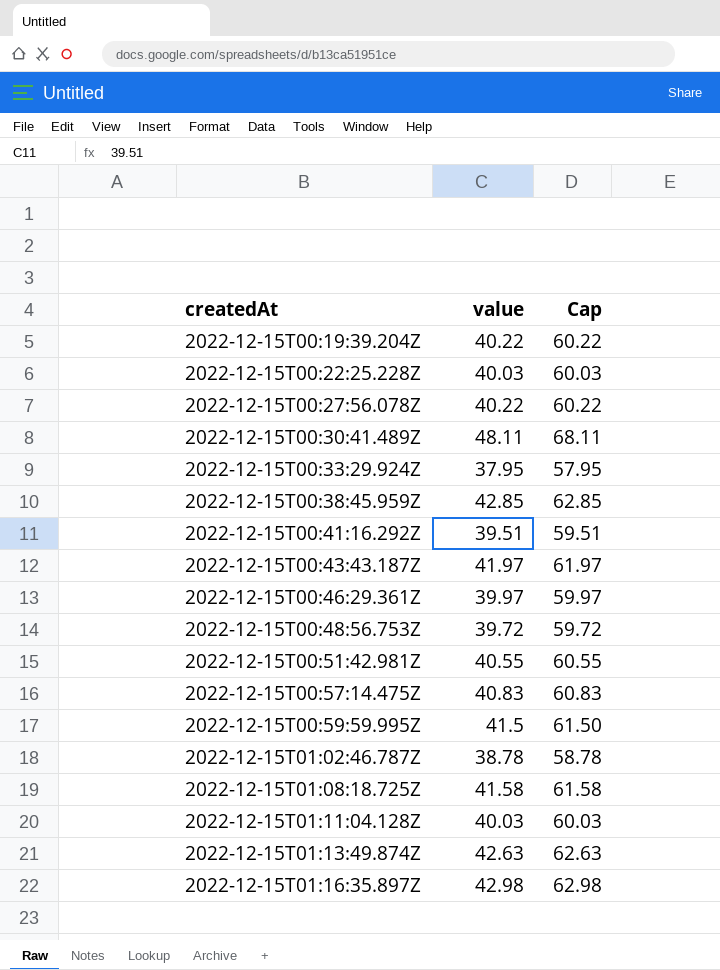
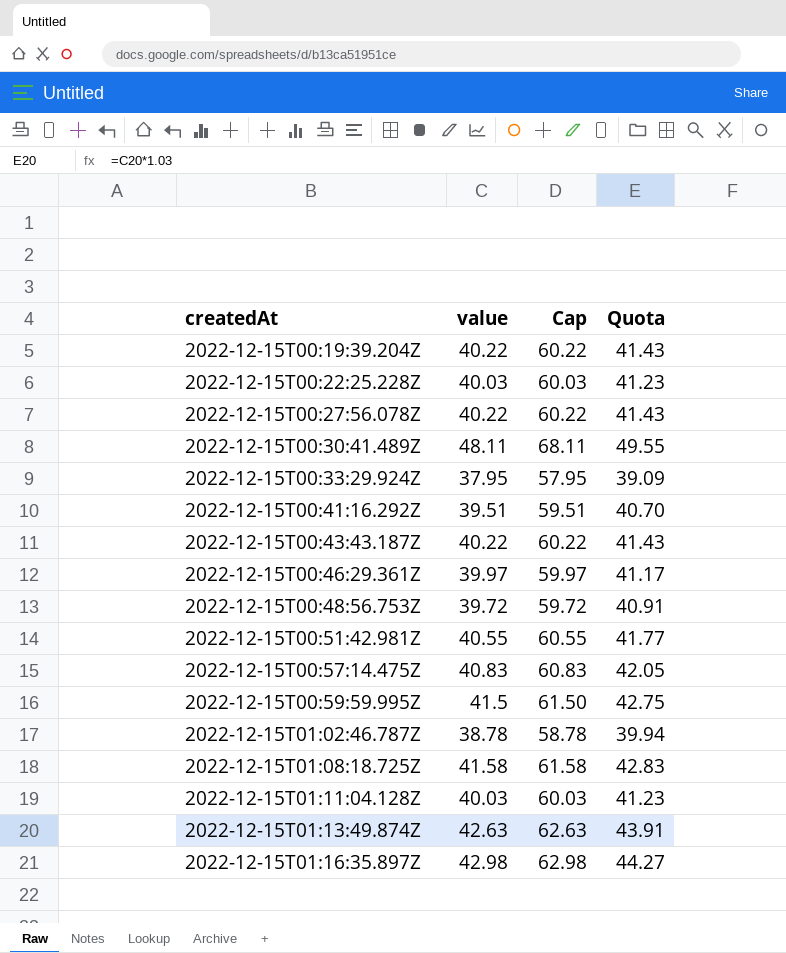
column Quota | formula: none -> [value] * 1.03
row 2022-12-15T00:38:45.959Z: 42.85 | 62.85 -> none
2022-12-15T00:43:43.187Z | value: 41.97 -> 40.22
2022-12-15T00:43:43.187Z | Cap: 61.97 -> 60.22

